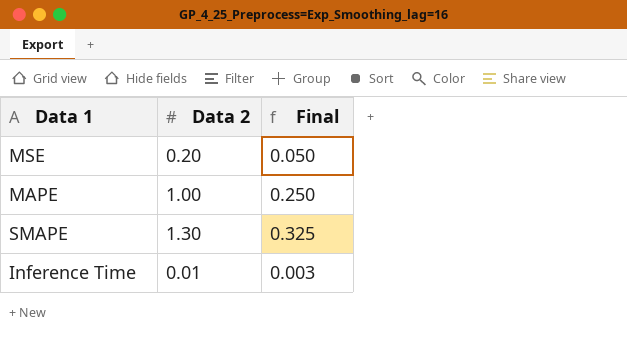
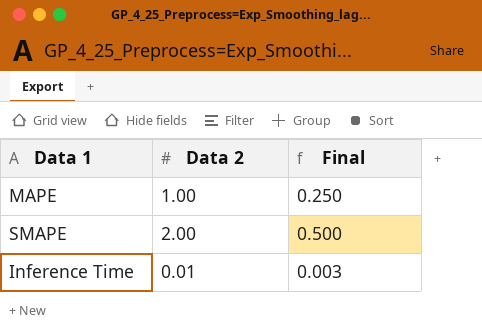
row MSE: 0.20 | 0.050 -> none
SMAPE | Data 2: 1.30 -> 2.00
SMAPE | Final: 0.325 -> 0.500

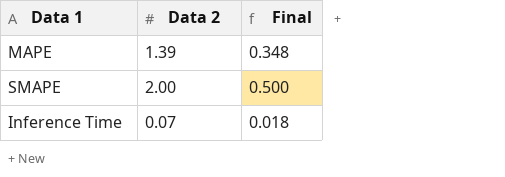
MAPE | Data 2: 1.00 -> 1.39
MAPE | Final: 0.250 -> 0.348
Inference Time | Data 2: 0.01 -> 0.07
Inference Time | Final: 0.003 -> 0.018

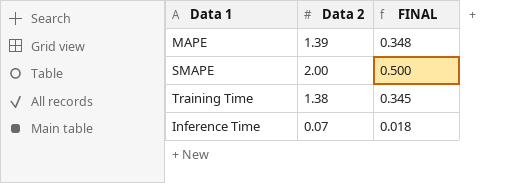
column name: Final -> FINAL
row Training Time: none -> 1.38 | 0.345

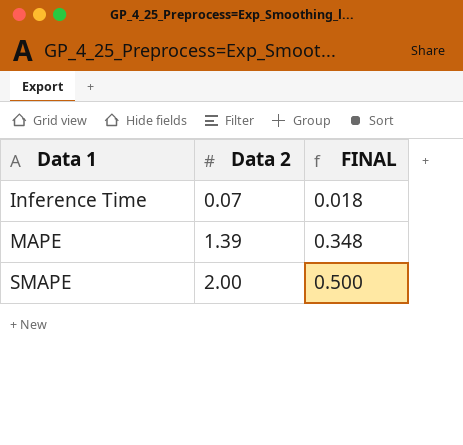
row order: none -> Data 1 ascending
row Training Time: 1.38 | 0.345 -> none

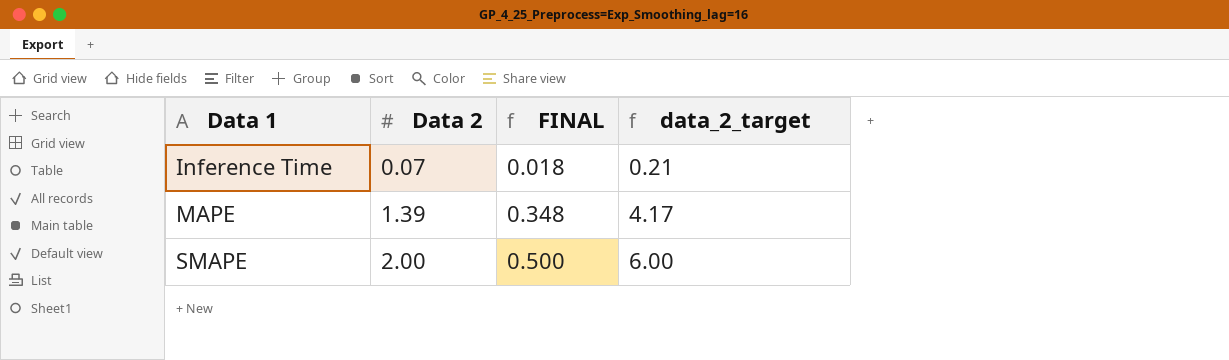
column data_2_target | formula: none -> [Data 2] * 3

